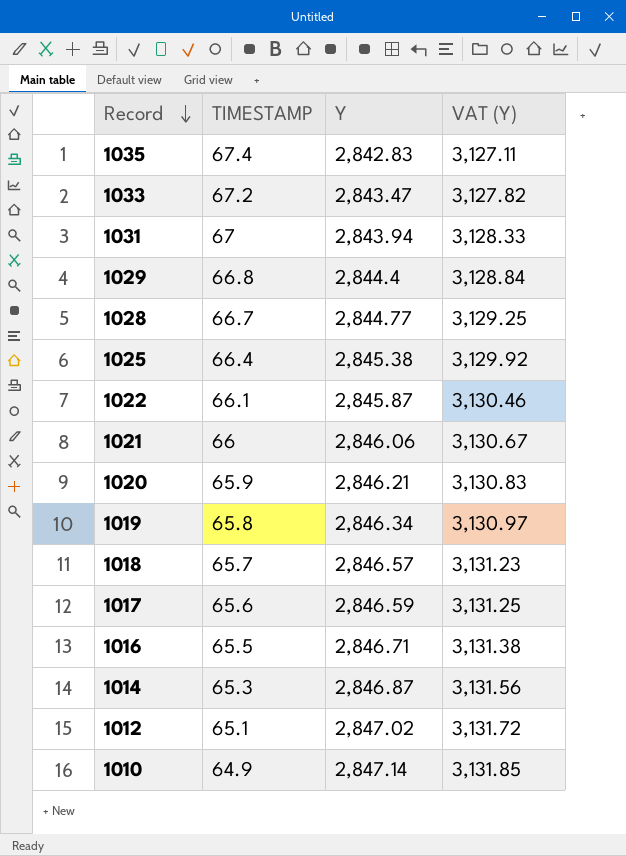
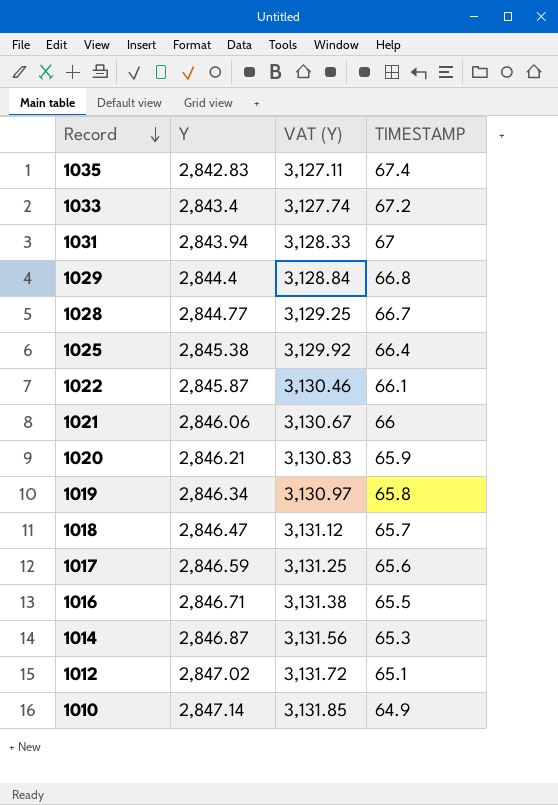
column TIMESTAMP | position: 2 -> 4
1033 | Y: 2,843.47 -> 2,843.4
1033 | VAT (Y): 3,127.82 -> 3,127.74
1018 | Y: 2,846.57 -> 2,846.47
1018 | VAT (Y): 3,131.23 -> 3,131.12

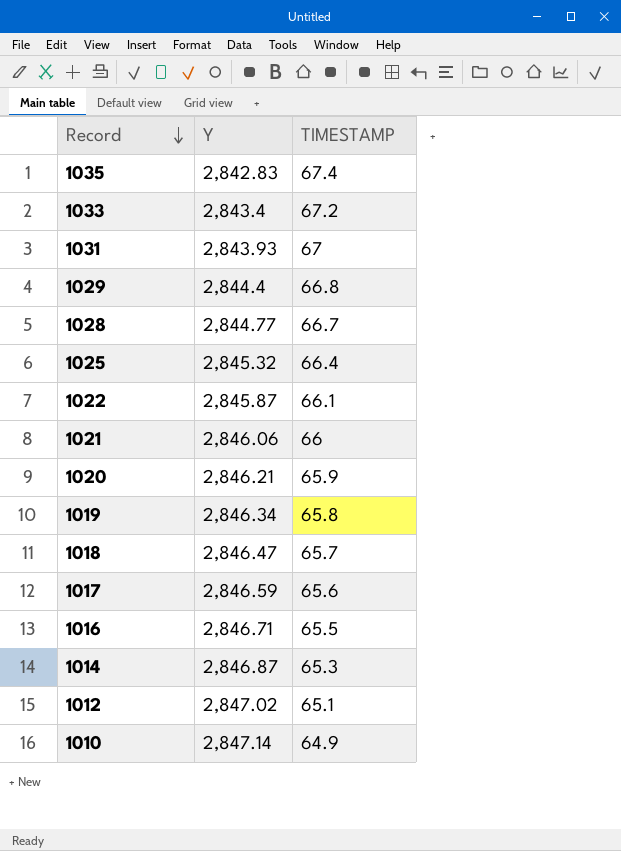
column VAT (Y) | formula: [Y] * 1.1 -> none
1031 | Y: 2,843.94 -> 2,843.93
1025 | Y: 2,845.38 -> 2,845.32

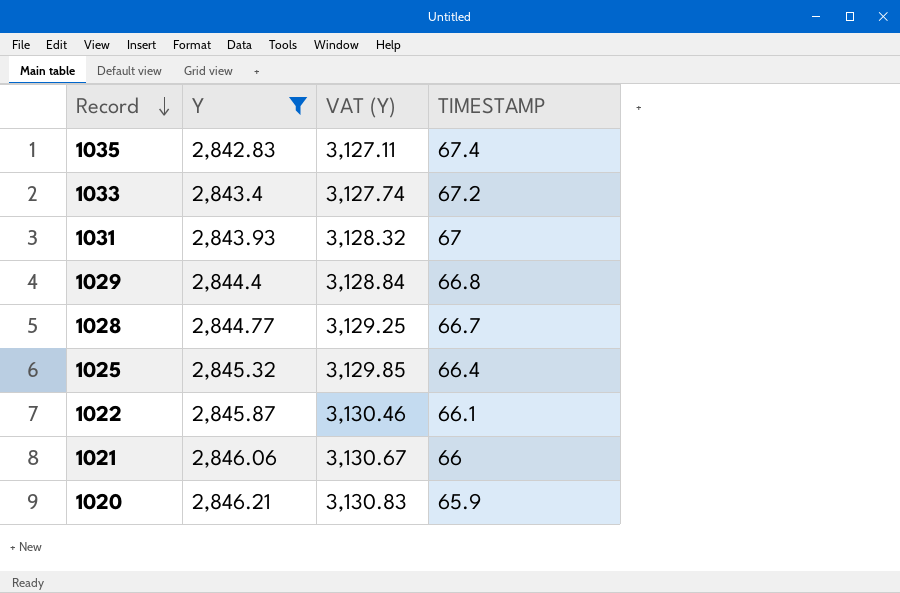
filter: none -> Y <= 2,846.21
column VAT (Y) | formula: none -> [Y] * 1.1

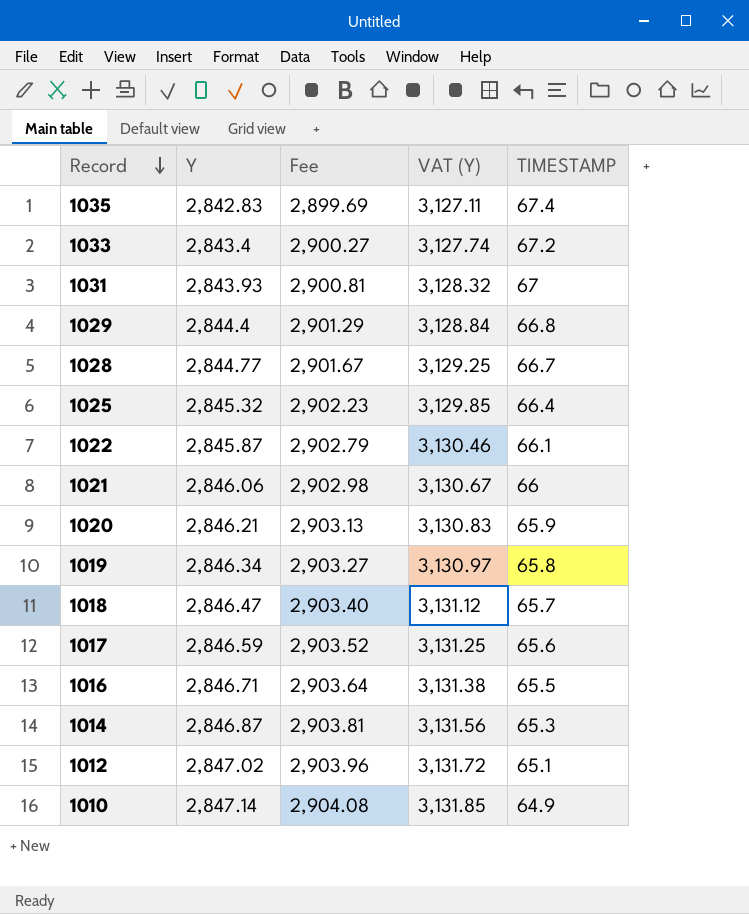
filter: Y <= 2,846.21 -> none
column Fee | formula: none -> [Y] * 1.02

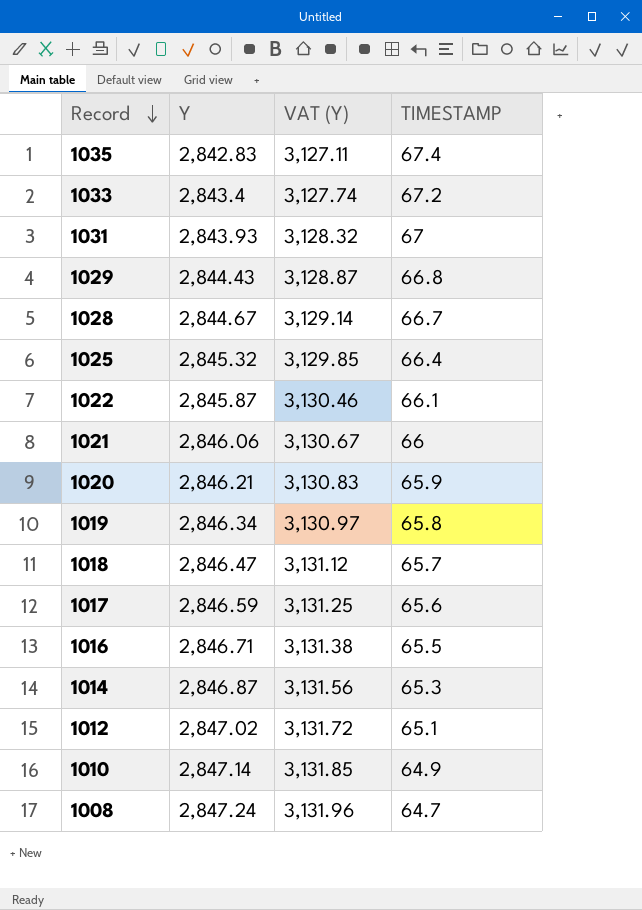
column Fee | formula: [Y] * 1.02 -> none
1029 | Y: 2,844.4 -> 2,844.43
1029 | VAT (Y): 3,128.84 -> 3,128.87
1028 | Y: 2,844.77 -> 2,844.67
1028 | VAT (Y): 3,129.25 -> 3,129.14
row 1008: none -> 2,847.24 | 3,131.96 | 64.7

